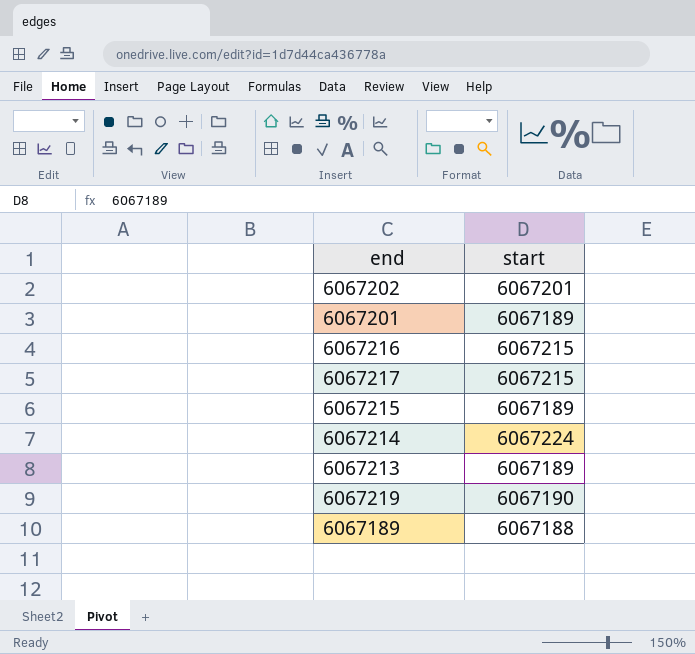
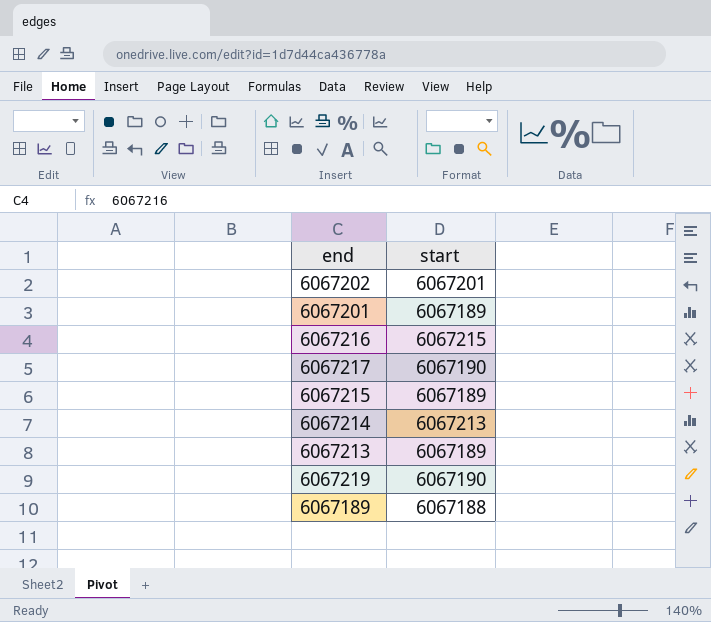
6067217 | start: 6067215 -> 6067190
6067214 | start: 6067224 -> 6067213

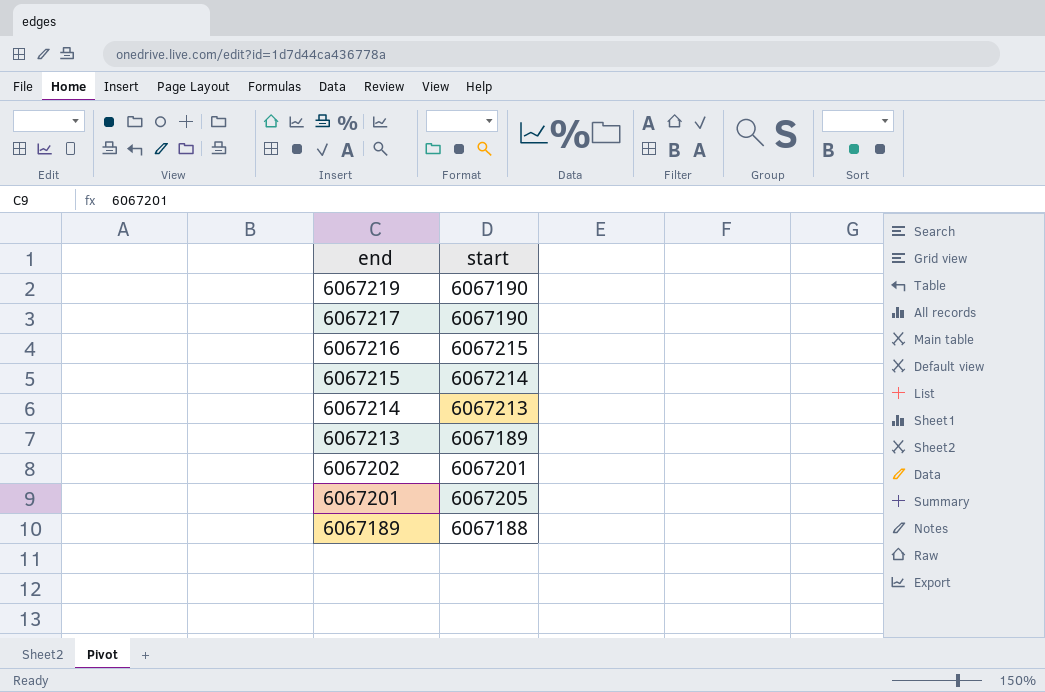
row order: none -> end descending
6067215 | start: 6067189 -> 6067214
6067201 | start: 6067189 -> 6067205

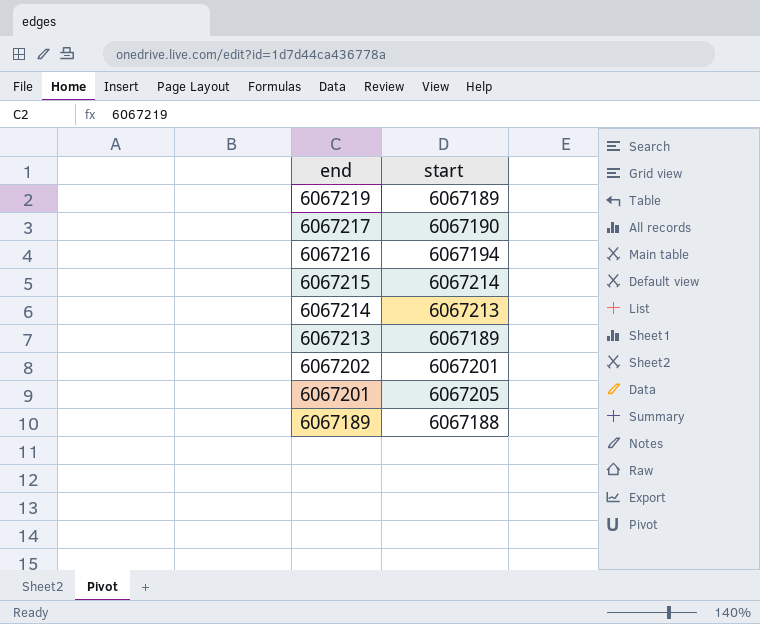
6067219 | start: 6067190 -> 6067189
6067216 | start: 6067215 -> 6067194

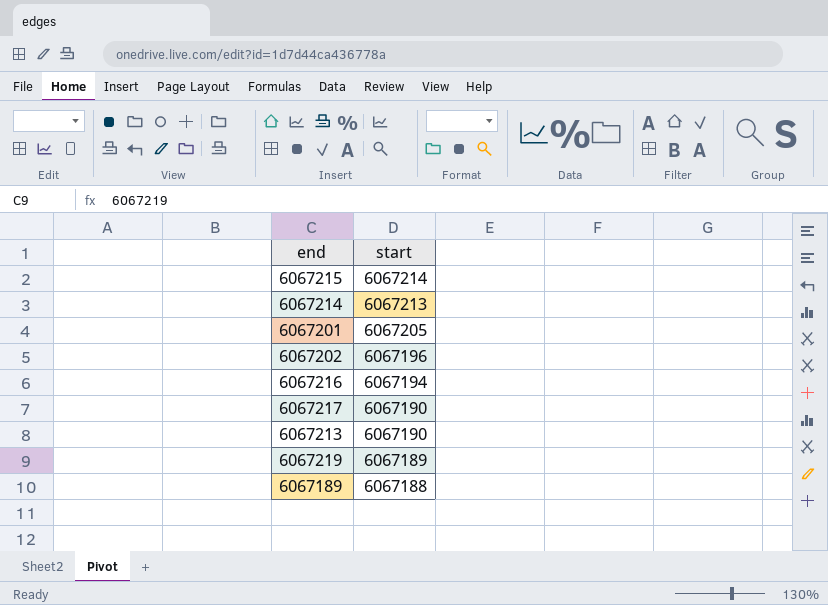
row order: end descending -> start descending
6067202 | start: 6067201 -> 6067196
6067213 | start: 6067189 -> 6067190

